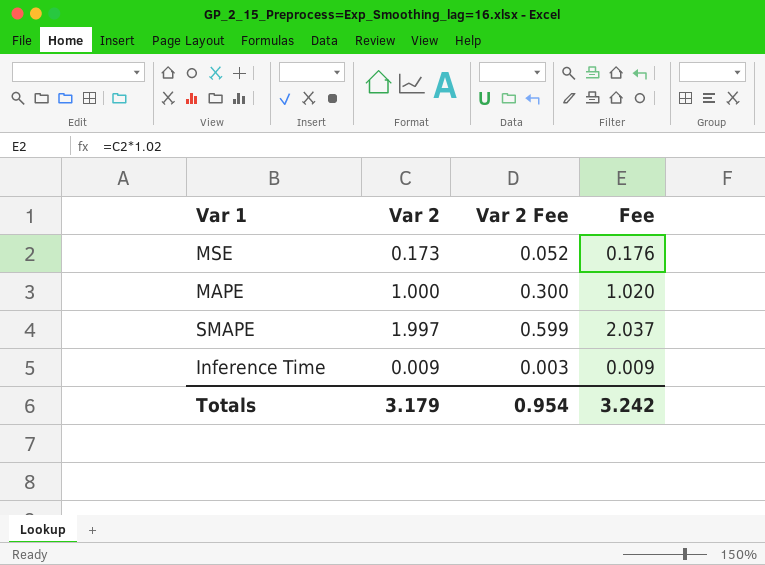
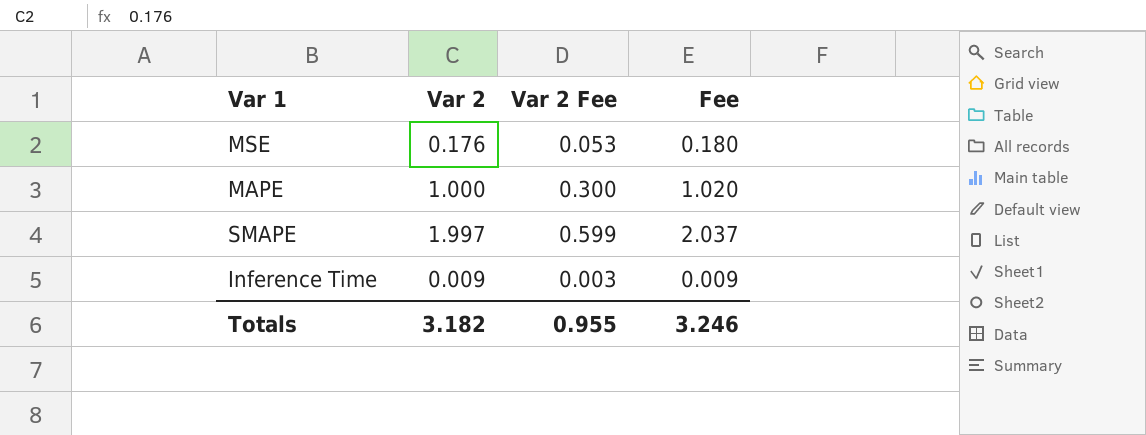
MSE | Var 2: 0.173 -> 0.176
MSE | Var 2 Fee: 0.052 -> 0.053
MSE | Fee: 0.176 -> 0.180
Totals | Var 2: 3.179 -> 3.182
Totals | Var 2 Fee: 0.954 -> 0.955
Totals | Fee: 3.242 -> 3.246

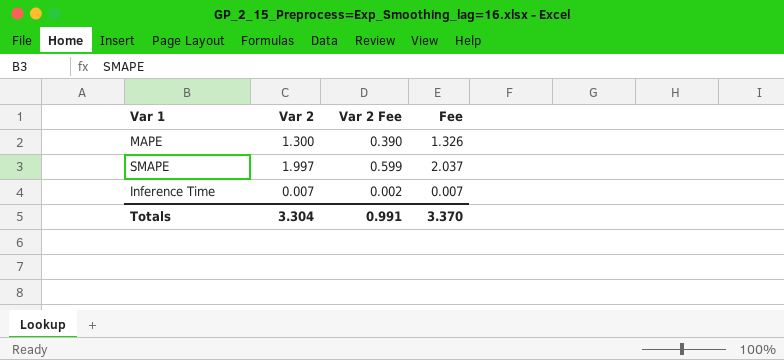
row MSE: 0.176 | 0.053 | 0.180 -> none
MAPE | Var 2: 1.000 -> 1.300
MAPE | Var 2 Fee: 0.300 -> 0.390
MAPE | Fee: 1.020 -> 1.326
Inference Time | Var 2: 0.009 -> 0.007
Inference Time | Var 2 Fee: 0.003 -> 0.002
Inference Time | Fee: 0.009 -> 0.007
Totals | Var 2: 3.182 -> 3.304
Totals | Var 2 Fee: 0.955 -> 0.991
Totals | Fee: 3.246 -> 3.370

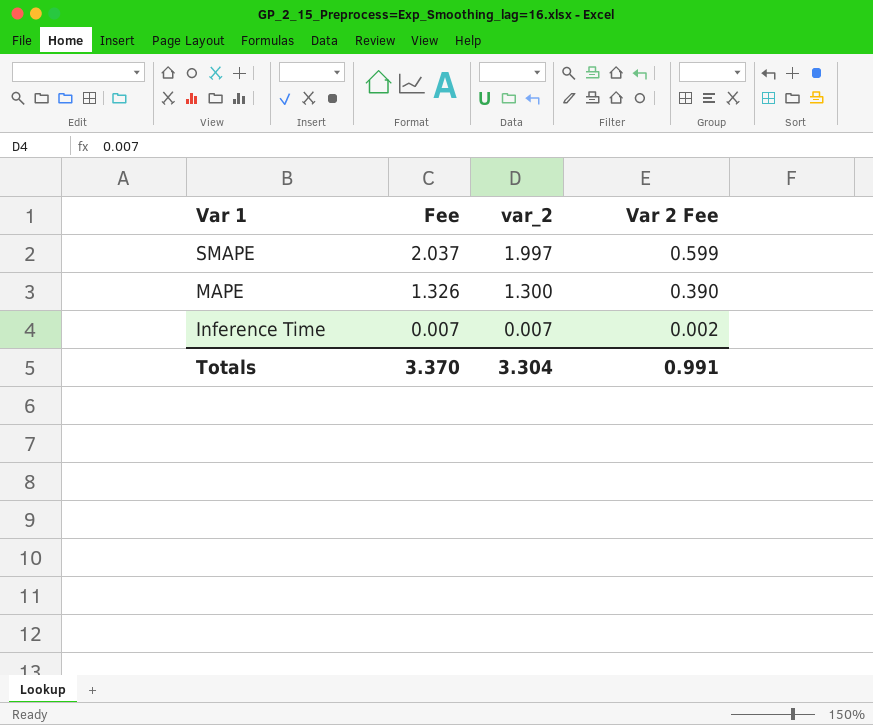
row order: none -> Var 1 descending
column Fee | position: 4 -> 2
column name: Var 2 -> var_2

